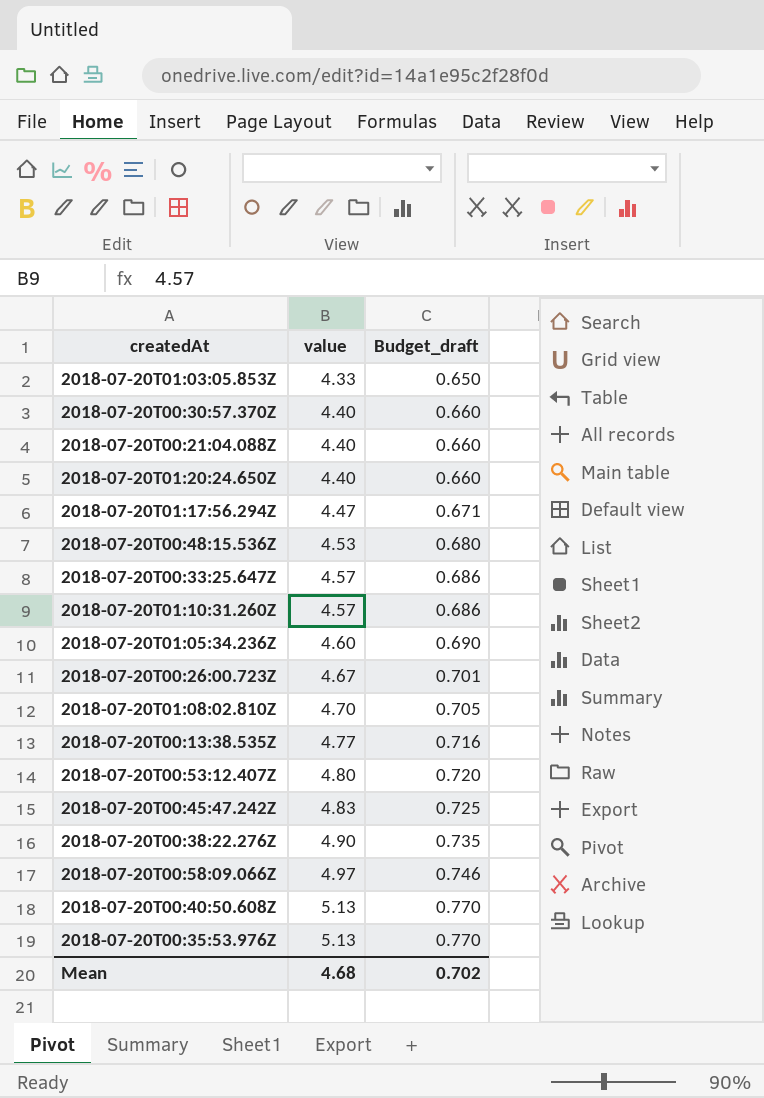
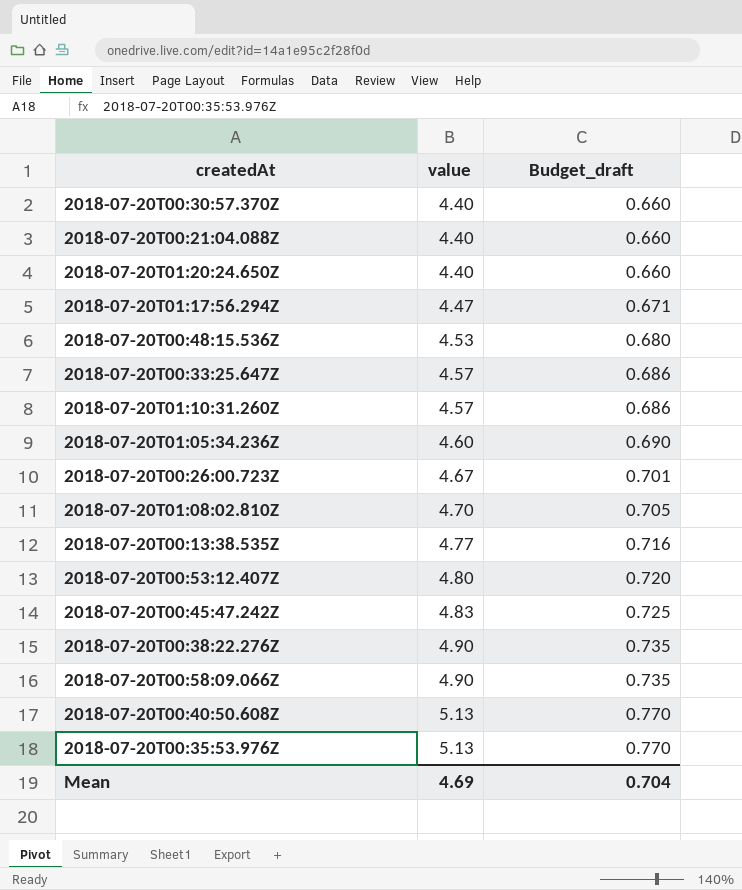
row 2018-07-20T01:03:05.853Z: 4.33 | 0.650 -> none
2018-07-20T00:58:09.066Z | value: 4.97 -> 4.90
2018-07-20T00:58:09.066Z | Budget_draft: 0.746 -> 0.735
Mean | value: 4.68 -> 4.69
Mean | Budget_draft: 0.702 -> 0.704

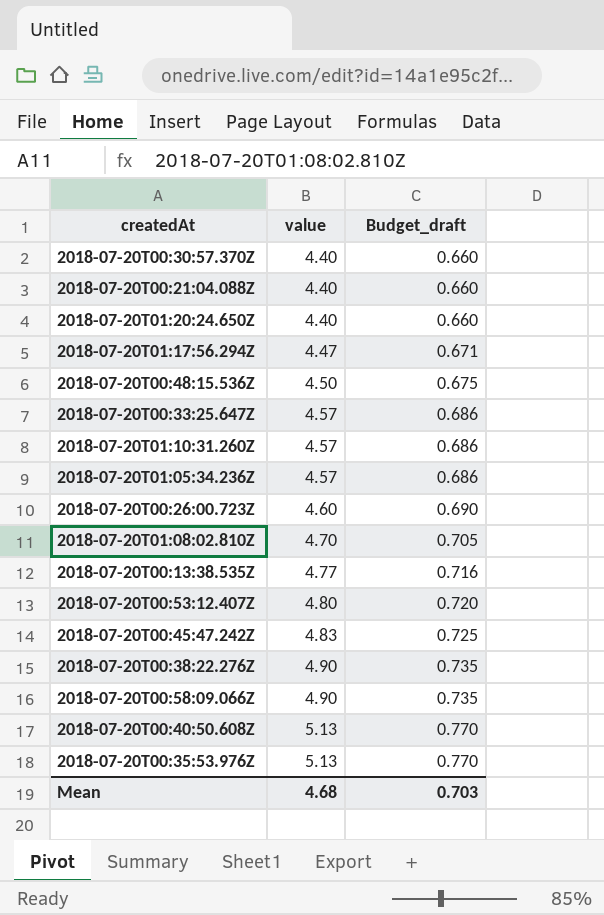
2018-07-20T00:48:15.536Z | value: 4.53 -> 4.50
2018-07-20T00:48:15.536Z | Budget_draft: 0.680 -> 0.675
2018-07-20T01:05:34.236Z | value: 4.60 -> 4.57
2018-07-20T01:05:34.236Z | Budget_draft: 0.690 -> 0.686
2018-07-20T00:26:00.723Z | value: 4.67 -> 4.60
2018-07-20T00:26:00.723Z | Budget_draft: 0.701 -> 0.690
Mean | value: 4.69 -> 4.68
Mean | Budget_draft: 0.704 -> 0.703

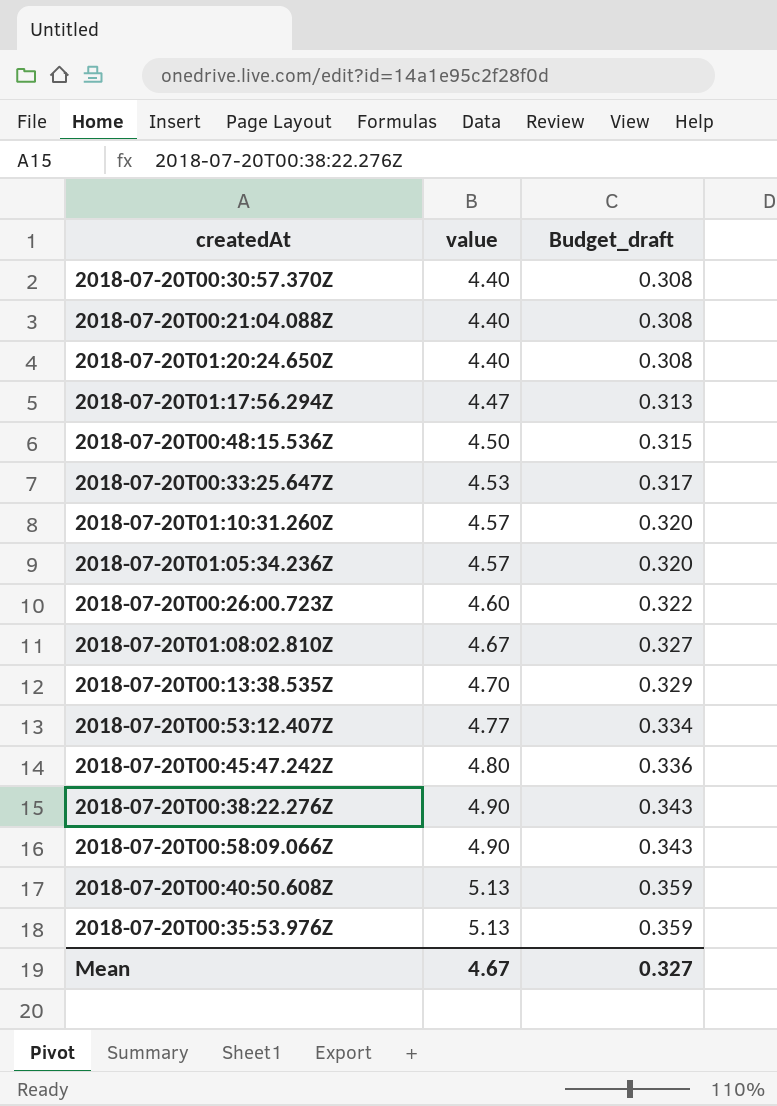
column Budget_draft | formula: [value] * 0.15 -> [value] * 0.07
2018-07-20T00:33:25.647Z | value: 4.57 -> 4.53
2018-07-20T01:08:02.810Z | value: 4.70 -> 4.67
2018-07-20T00:13:38.535Z | value: 4.77 -> 4.70
2018-07-20T00:53:12.407Z | value: 4.80 -> 4.77
2018-07-20T00:45:47.242Z | value: 4.83 -> 4.80
Mean | value: 4.68 -> 4.67
Mean | Budget_draft: 0.703 -> 0.327

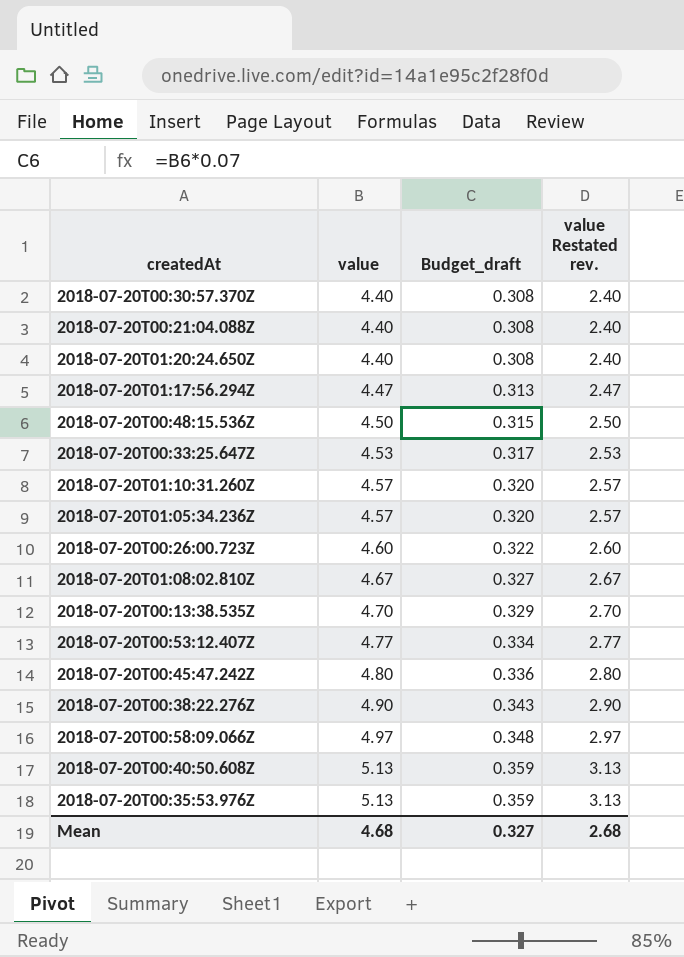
column value Restated rev. | formula: none -> [value] - 2
2018-07-20T00:58:09.066Z | value: 4.90 -> 4.97
2018-07-20T00:58:09.066Z | Budget_draft: 0.343 -> 0.348
Mean | value: 4.67 -> 4.68

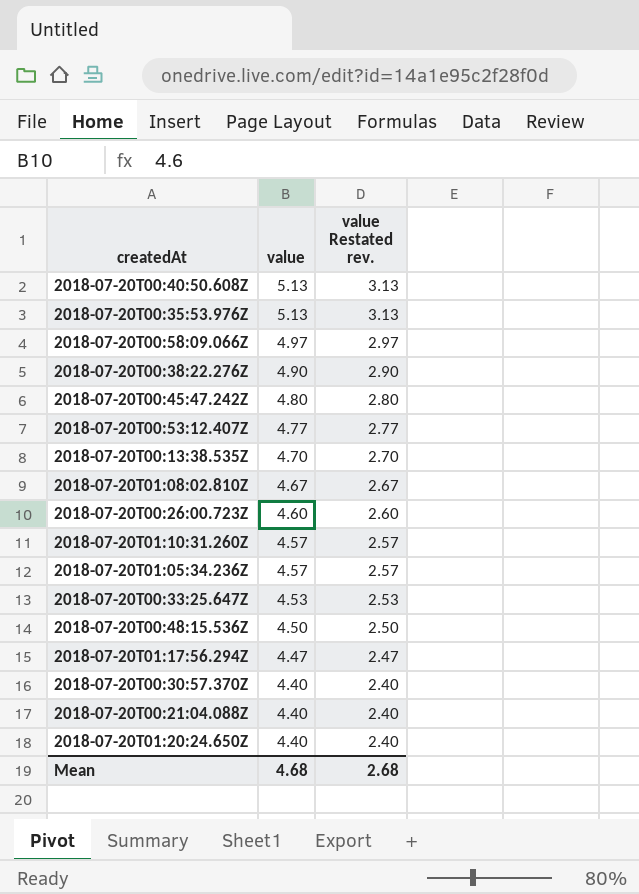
row order: value ascending -> value descending
column Budget_draft | formula: [value] * 0.07 -> none

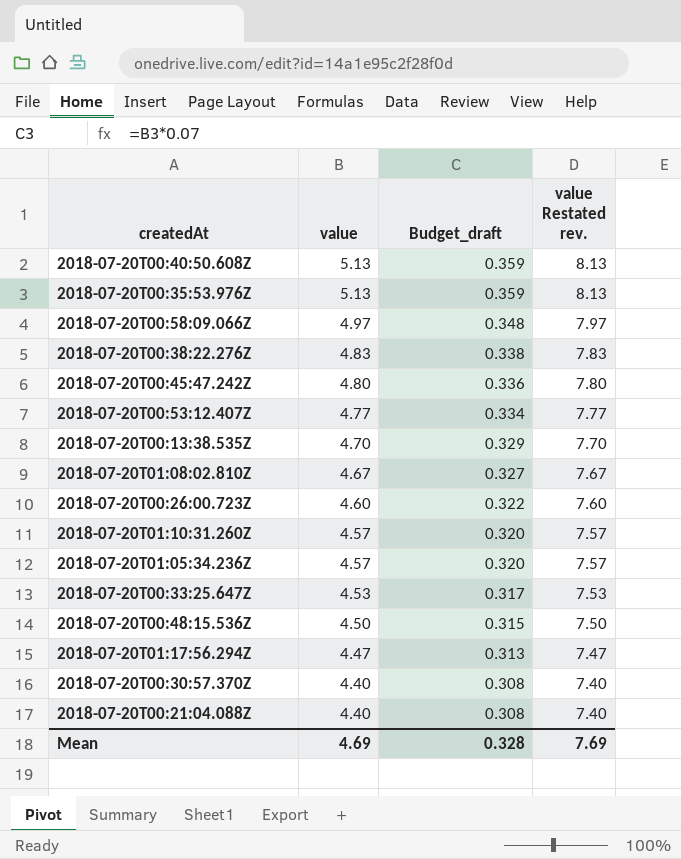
column Budget_draft | formula: none -> [value] * 0.07
column value Restated rev. | formula: [value] - 2 -> [value] + 3
row 2018-07-20T01:20:24.650Z: 4.40 | 2.40 -> none
2018-07-20T00:38:22.276Z | value: 4.90 -> 4.83
Mean | value: 4.68 -> 4.69
Mean | value Restated rev.: 2.68 -> 7.69

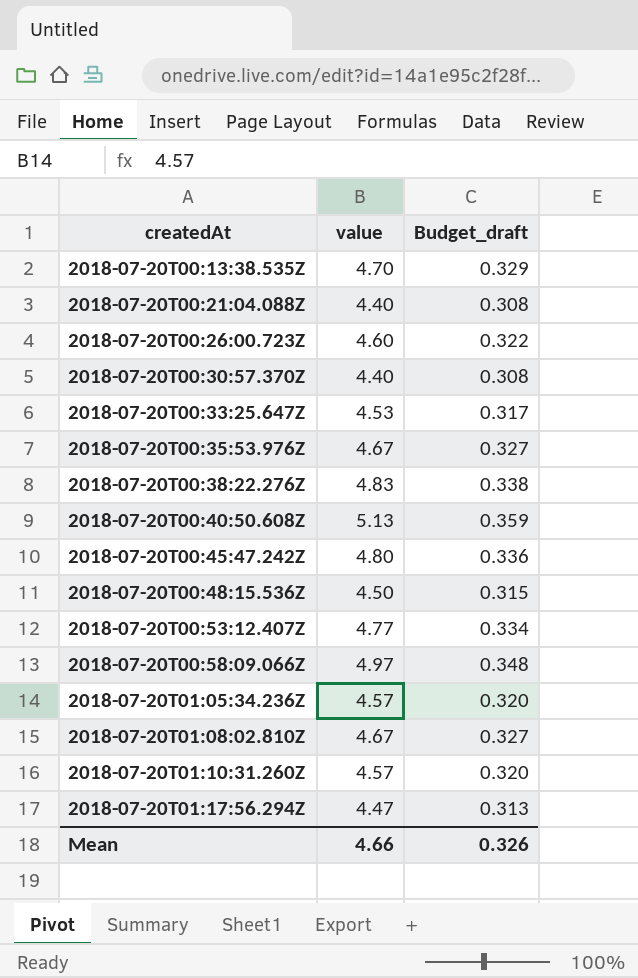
row order: value descending -> createdAt ascending
column value Restated rev. | formula: [value] + 3 -> none
2018-07-20T00:35:53.976Z | value: 5.13 -> 4.67
2018-07-20T00:35:53.976Z | Budget_draft: 0.359 -> 0.327
Mean | value: 4.69 -> 4.66
Mean | Budget_draft: 0.328 -> 0.326

